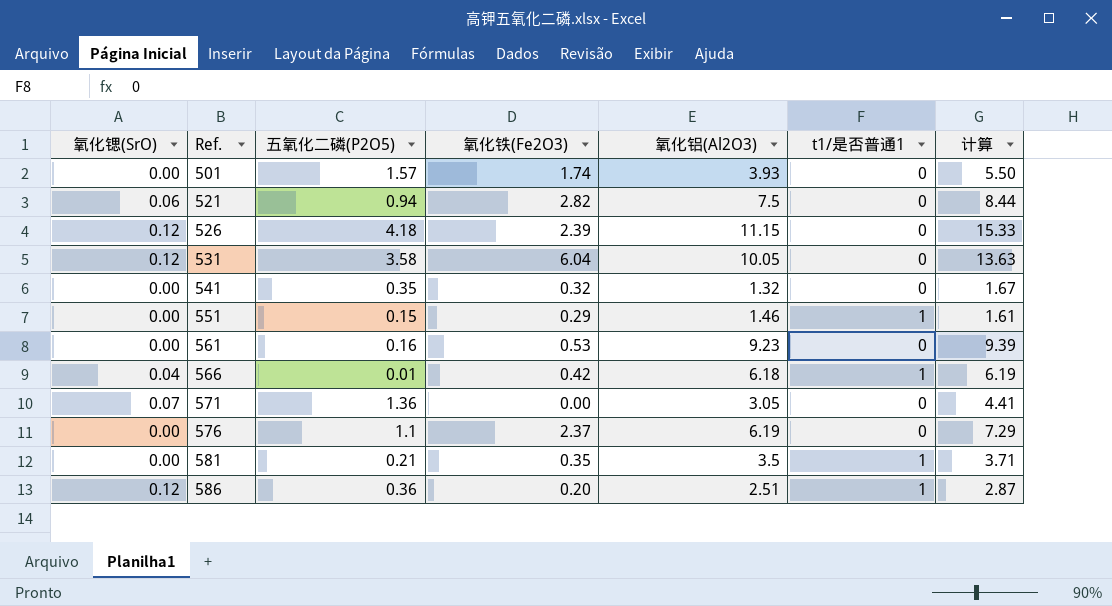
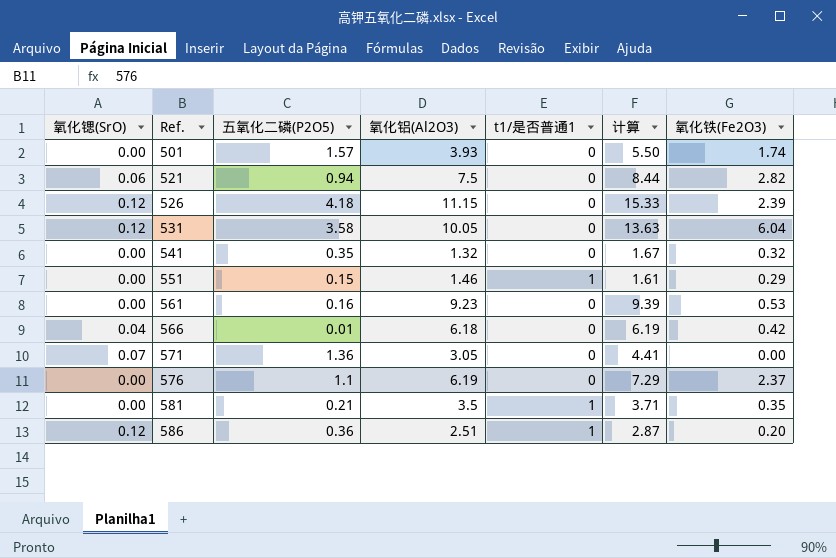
column 氧化铁(Fe2O3) | position: 4 -> 7
566 | t1/是否普通1: 1 -> 0

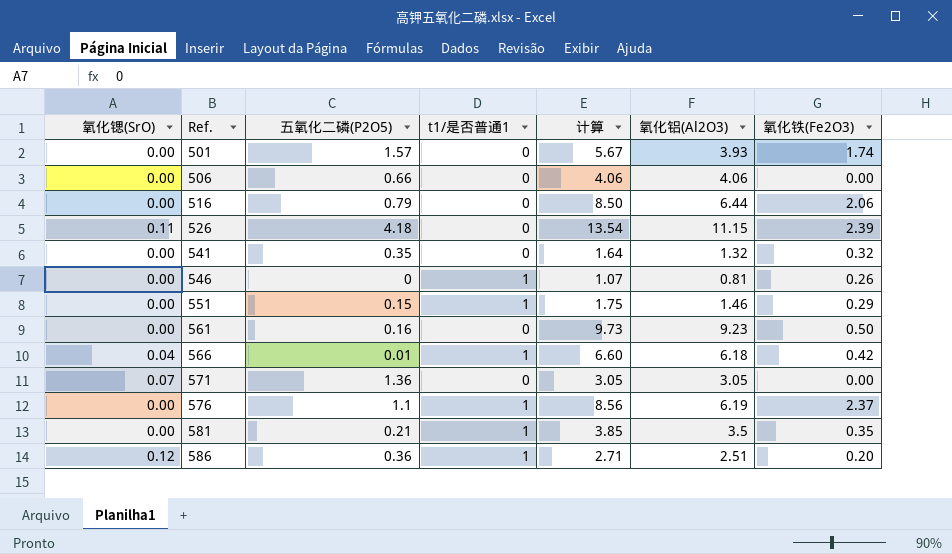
column 计算 | formula: [五氧化二磷(P2O5)] + [氧化铝(Al2O3)] -> [氧化铝(Al2O3)] + [氧化铁(Fe2O3)]
column 氧化铝(Al2O3) | position: 4 -> 6
row 521: 0.06 | 0.94 | 7.5 | 0 | 8.44 | 2.82 -> none
row 531: 0.12 | 3.58 | 10.05 | 0 | 13.63 | 6.04 -> none
row 506: none -> 0.00 | 0.66 | 0 | 4.06 | 4.06 | 0.00
row 516: none -> 0.00 | 0.79 | 0 | 8.50 | 6.44 | 2.06
526 | 氧化锶(SrO): 0.12 -> 0.11
row 546: none -> 0.00 | 0 | 1 | 1.07 | 0.81 | 0.26
561 | 氧化铁(Fe2O3): 0.53 -> 0.50
566 | t1/是否普通1: 0 -> 1
576 | t1/是否普通1: 0 -> 1

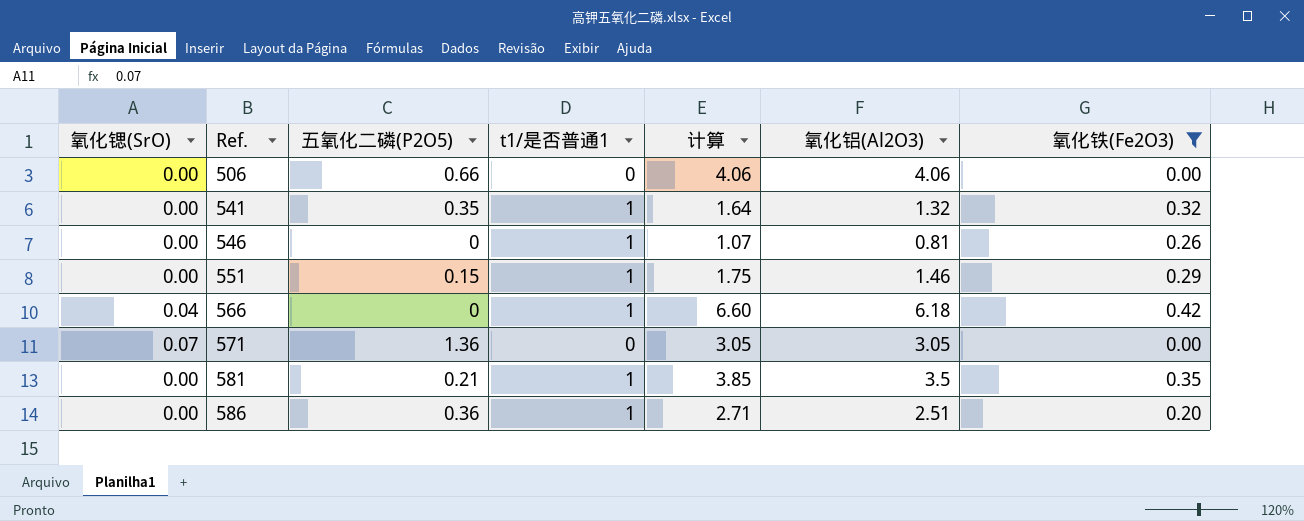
filter: none -> 氧化铁(Fe2O3) <= 0.42
541 | t1/是否普通1: 0 -> 1
566 | 五氧化二磷(P2O5): 0.01 -> 0
586 | 氧化锶(SrO): 0.12 -> 0.00

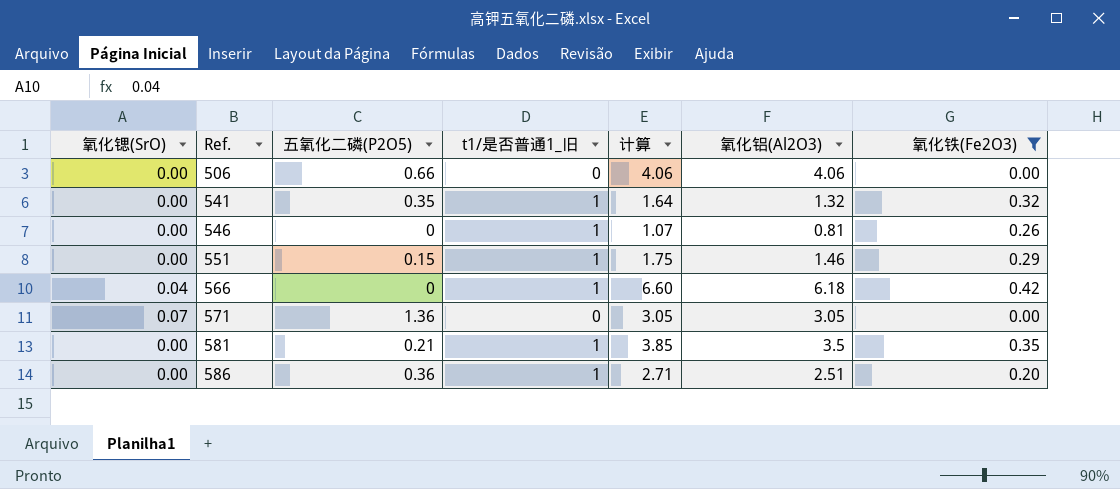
column name: t1/是否普通1 -> t1/是否普通1_旧

